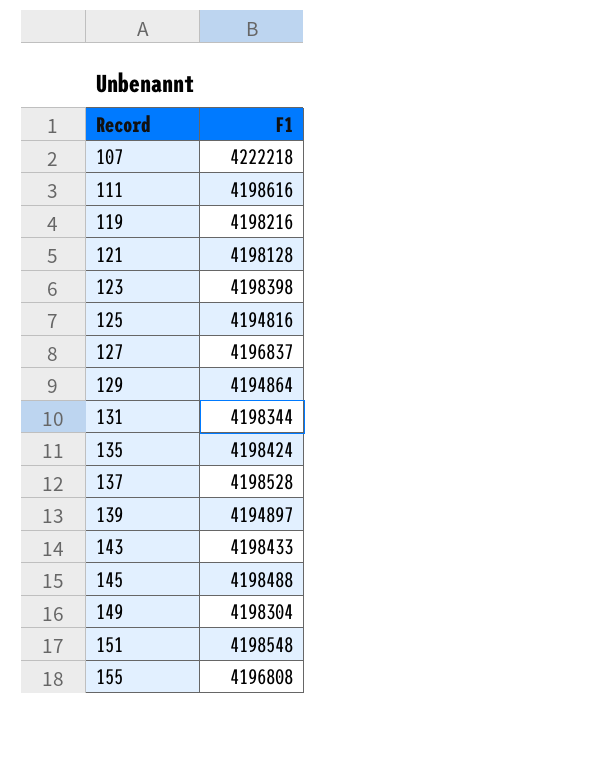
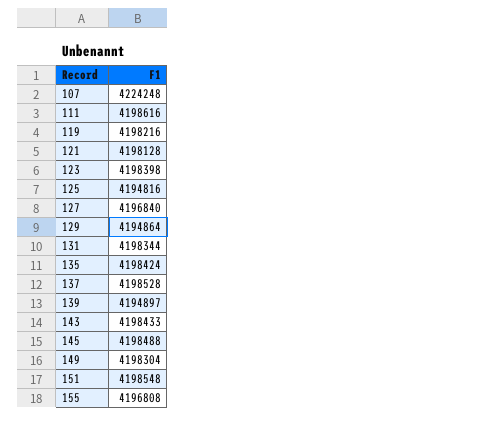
107 | F1: 4222218 -> 4224248
127 | F1: 4196837 -> 4196840

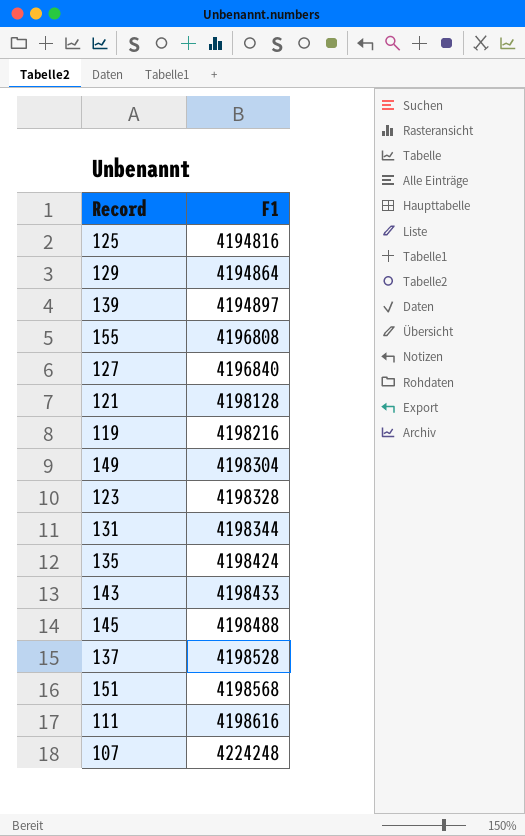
row order: Record ascending -> F1 ascending
123 | F1: 4198398 -> 4198328
151 | F1: 4198548 -> 4198568

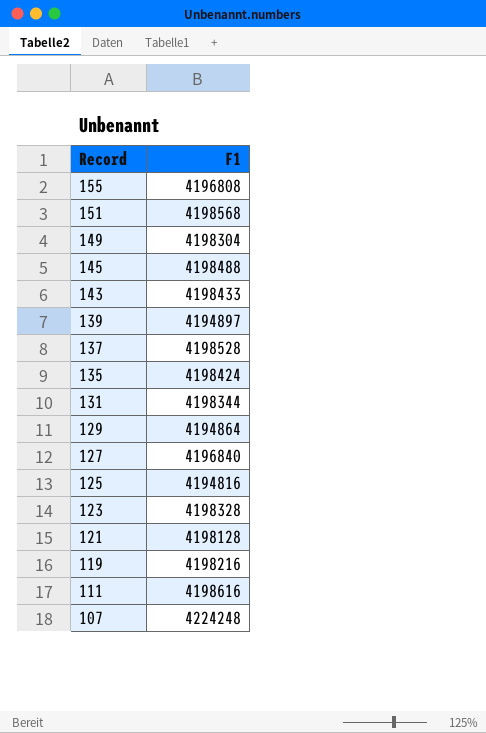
row order: F1 ascending -> Record descending

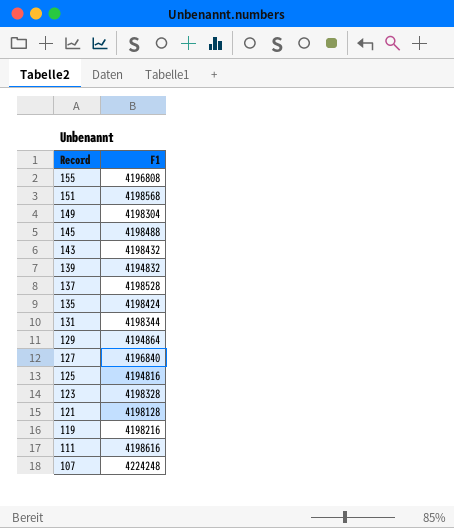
143 | F1: 4198433 -> 4198432
139 | F1: 4194897 -> 4194832

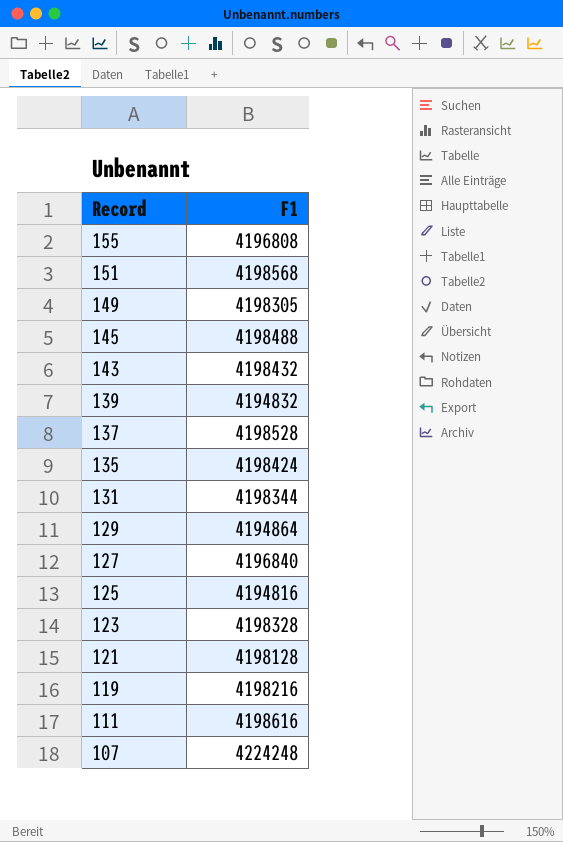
149 | F1: 4198304 -> 4198305

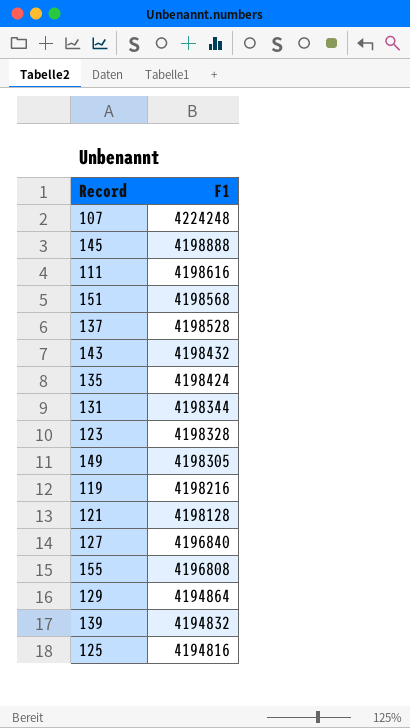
row order: Record descending -> F1 descending
145 | F1: 4198488 -> 4198888

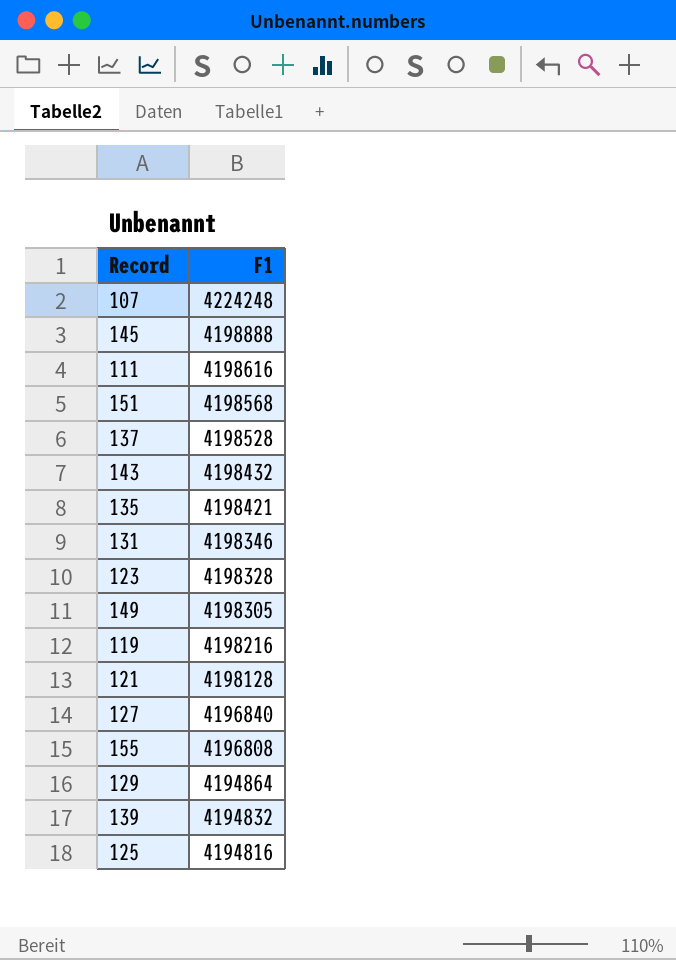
135 | F1: 4198424 -> 4198421
131 | F1: 4198344 -> 4198346

